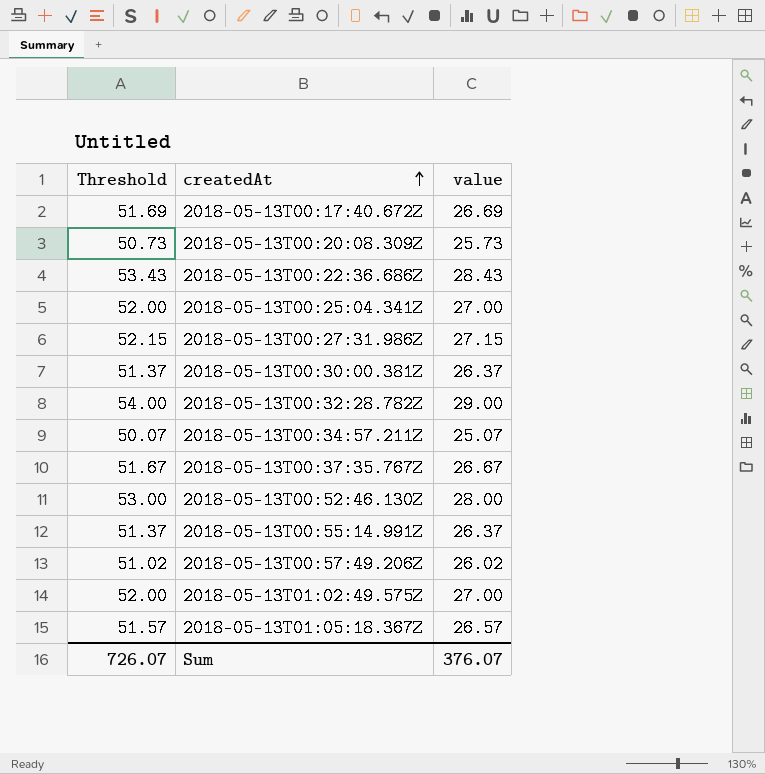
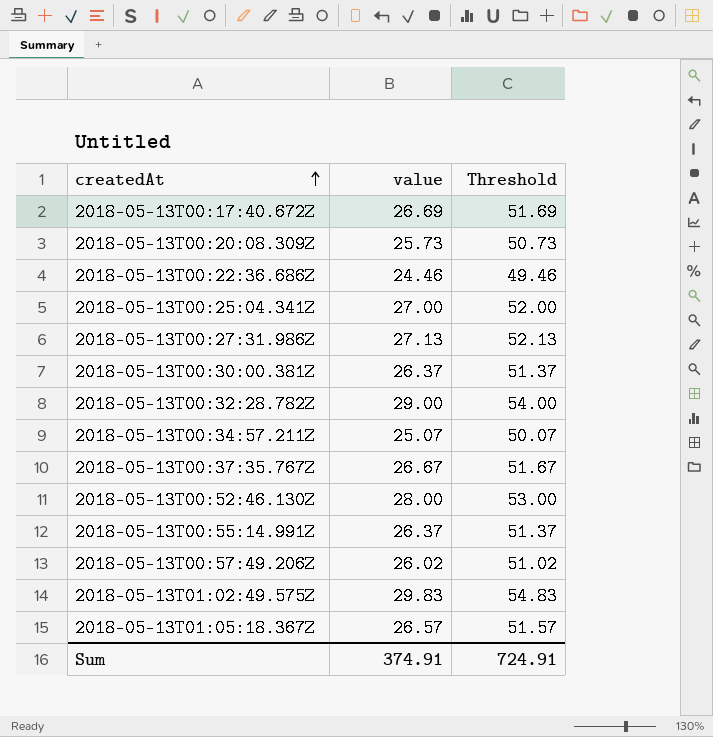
column Threshold | position: 1 -> 3
2018-05-13T00:22:36.686Z | value: 28.43 -> 24.46
2018-05-13T00:22:36.686Z | Threshold: 53.43 -> 49.46
2018-05-13T00:27:31.986Z | value: 27.15 -> 27.13
2018-05-13T00:27:31.986Z | Threshold: 52.15 -> 52.13
2018-05-13T01:02:49.575Z | value: 27.00 -> 29.83
2018-05-13T01:02:49.575Z | Threshold: 52.00 -> 54.83
Sum | value: 376.07 -> 374.91
Sum | Threshold: 726.07 -> 724.91

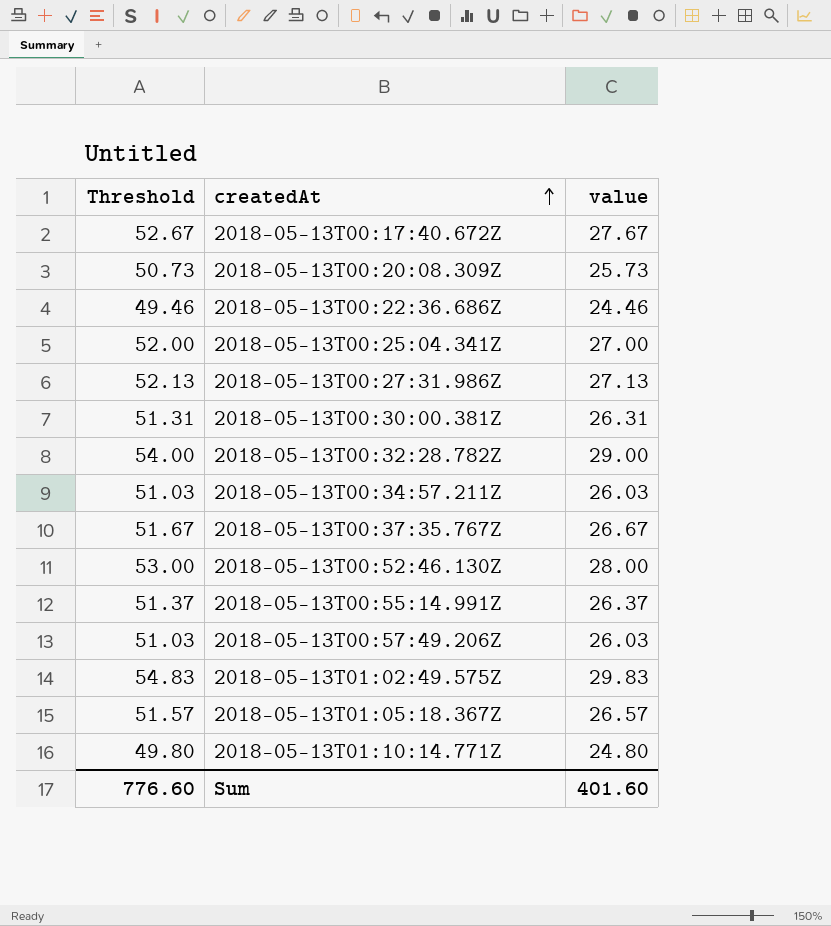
column Threshold | position: 3 -> 1
2018-05-13T00:17:40.672Z | Threshold: 51.69 -> 52.67
2018-05-13T00:17:40.672Z | value: 26.69 -> 27.67
2018-05-13T00:30:00.381Z | Threshold: 51.37 -> 51.31
2018-05-13T00:30:00.381Z | value: 26.37 -> 26.31
2018-05-13T00:34:57.211Z | Threshold: 50.07 -> 51.03
2018-05-13T00:34:57.211Z | value: 25.07 -> 26.03
2018-05-13T00:57:49.206Z | Threshold: 51.02 -> 51.03
2018-05-13T00:57:49.206Z | value: 26.02 -> 26.03
row 2018-05-13T01:10:14.771Z: none -> 49.80 | 24.80
Sum | Threshold: 724.91 -> 776.60
Sum | value: 374.91 -> 401.60

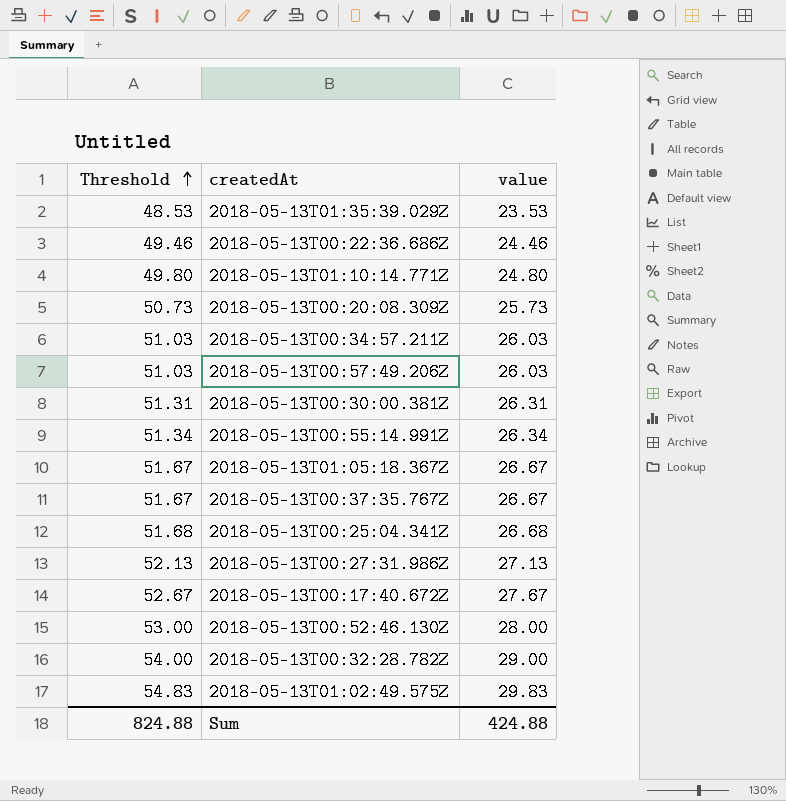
row order: createdAt ascending -> Threshold ascending
row 2018-05-13T01:35:39.029Z: none -> 48.53 | 23.53
2018-05-13T00:55:14.991Z | Threshold: 51.37 -> 51.34
2018-05-13T00:55:14.991Z | value: 26.37 -> 26.34
2018-05-13T01:05:18.367Z | Threshold: 51.57 -> 51.67
2018-05-13T01:05:18.367Z | value: 26.57 -> 26.67
2018-05-13T00:25:04.341Z | Threshold: 52.00 -> 51.68
2018-05-13T00:25:04.341Z | value: 27.00 -> 26.68
Sum | Threshold: 776.60 -> 824.88
Sum | value: 401.60 -> 424.88

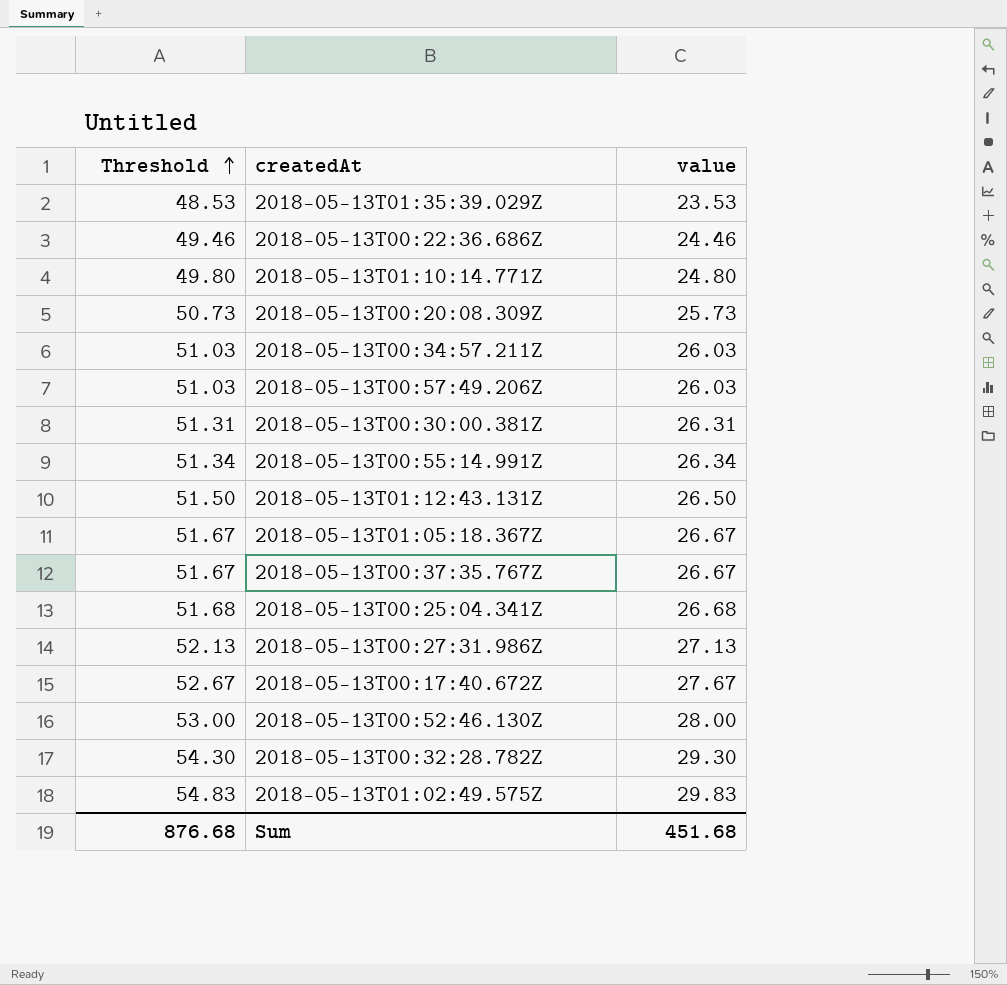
row 2018-05-13T01:12:43.131Z: none -> 51.50 | 26.50
2018-05-13T00:32:28.782Z | Threshold: 54.00 -> 54.30
2018-05-13T00:32:28.782Z | value: 29.00 -> 29.30
Sum | Threshold: 824.88 -> 876.68
Sum | value: 424.88 -> 451.68

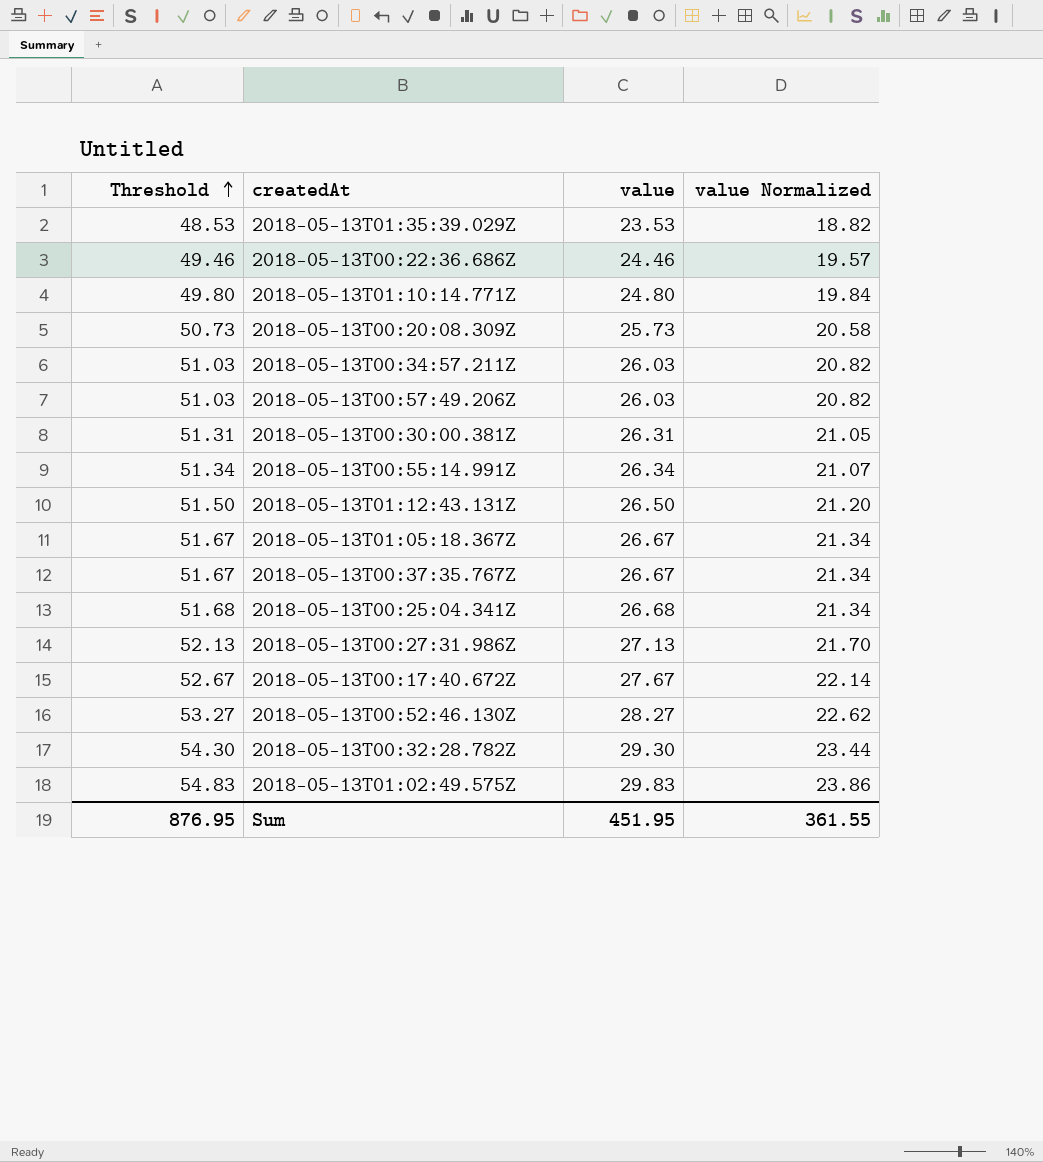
column value Normalized | formula: none -> [value] * 0.8
2018-05-13T00:52:46.130Z | Threshold: 53.00 -> 53.27
2018-05-13T00:52:46.130Z | value: 28.00 -> 28.27
Sum | Threshold: 876.68 -> 876.95
Sum | value: 451.68 -> 451.95

